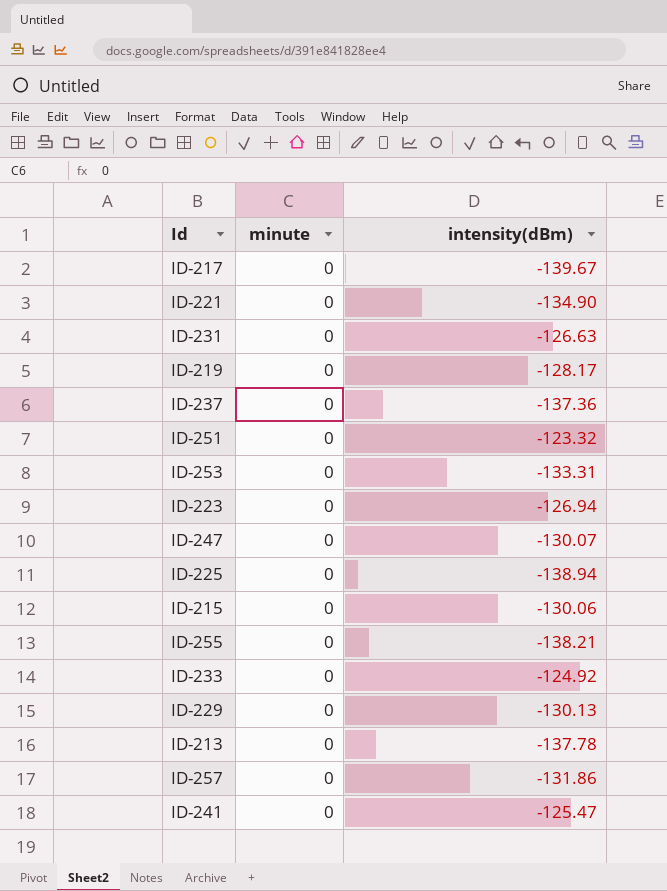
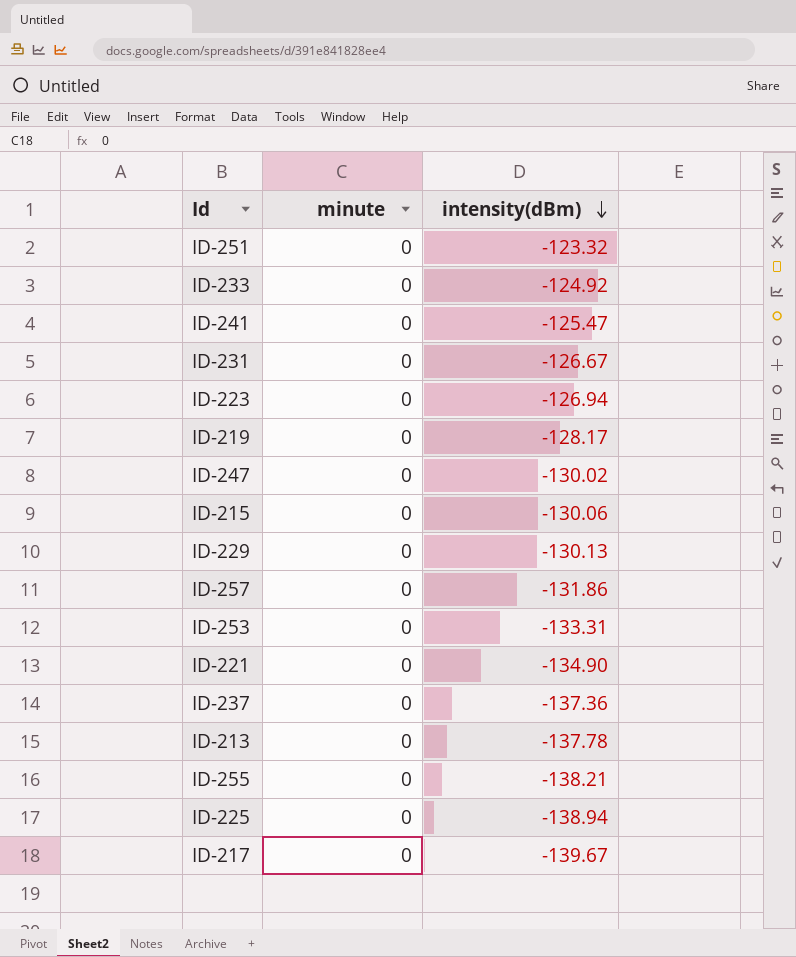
row order: none -> intensity(dBm) descending
ID-231 | intensity(dBm): -126.63 -> -126.67
ID-247 | intensity(dBm): -130.07 -> -130.02

